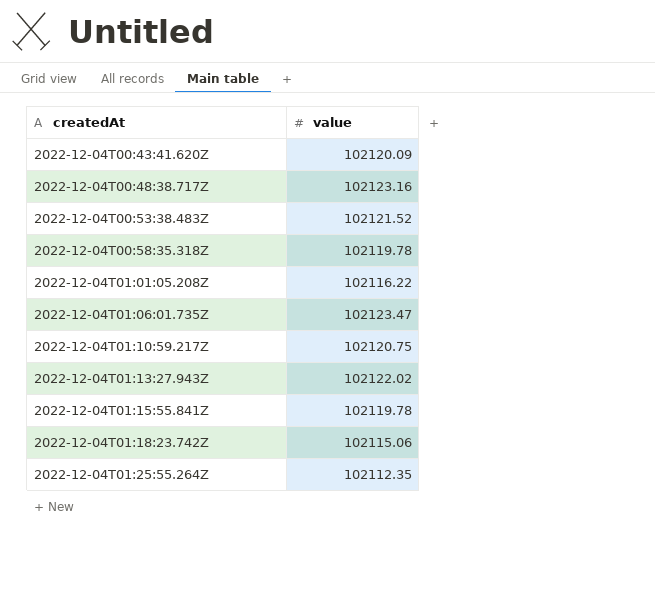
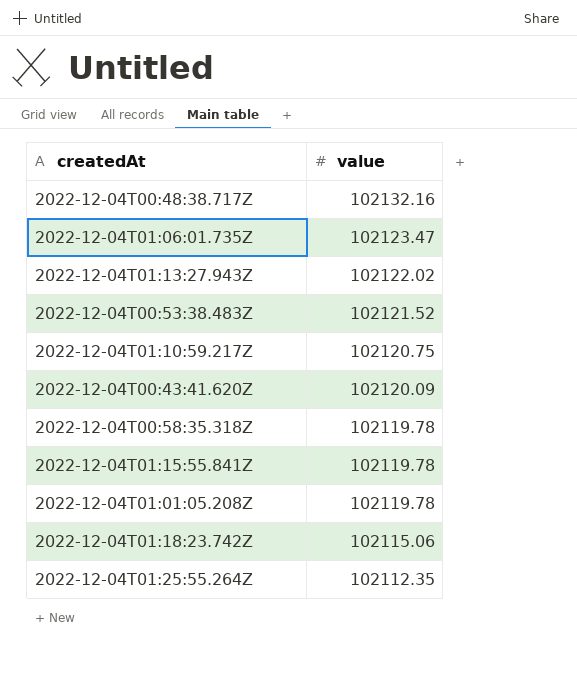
row order: createdAt ascending -> value descending
2022-12-04T00:48:38.717Z | value: 102123.16 -> 102132.16
2022-12-04T01:01:05.208Z | value: 102116.22 -> 102119.78

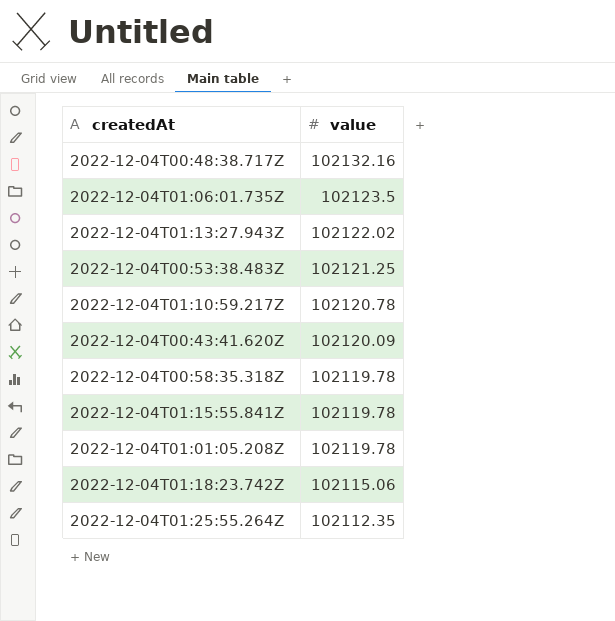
2022-12-04T01:06:01.735Z | value: 102123.47 -> 102123.5
2022-12-04T00:53:38.483Z | value: 102121.52 -> 102121.25
2022-12-04T01:10:59.217Z | value: 102120.75 -> 102120.78

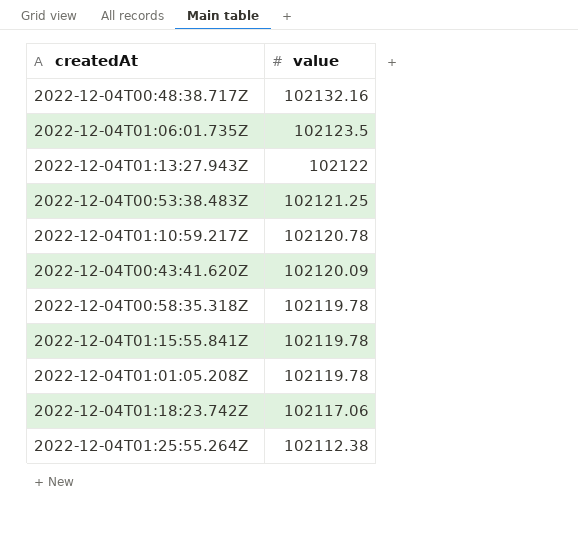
2022-12-04T01:13:27.943Z | value: 102122.02 -> 102122
2022-12-04T01:18:23.742Z | value: 102115.06 -> 102117.06
2022-12-04T01:25:55.264Z | value: 102112.35 -> 102112.38

